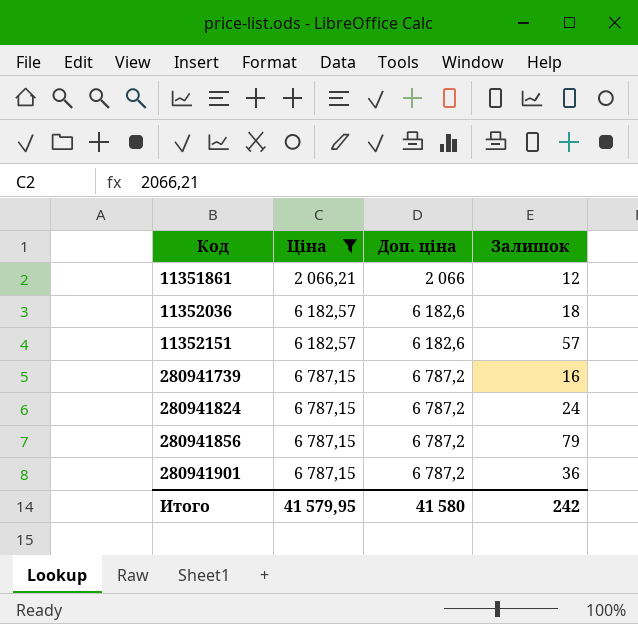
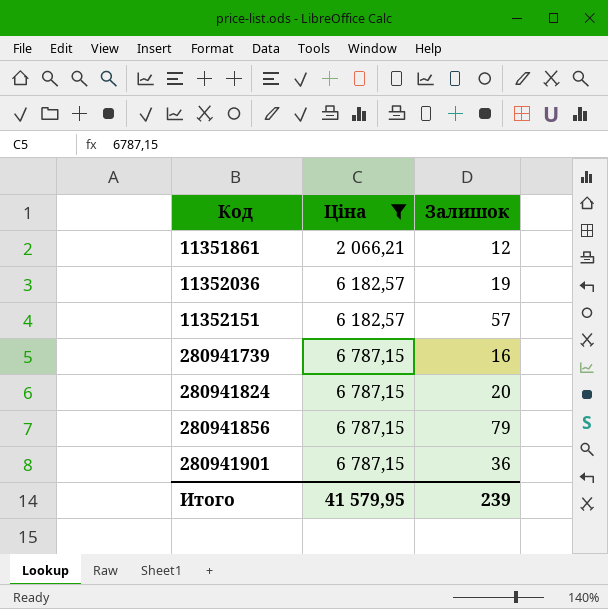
column Доп. ціна | position: 3 -> none
11352036 | Залишок: 18 -> 19
280941824 | Залишок: 24 -> 20
Итого | Залишок: 242 -> 239

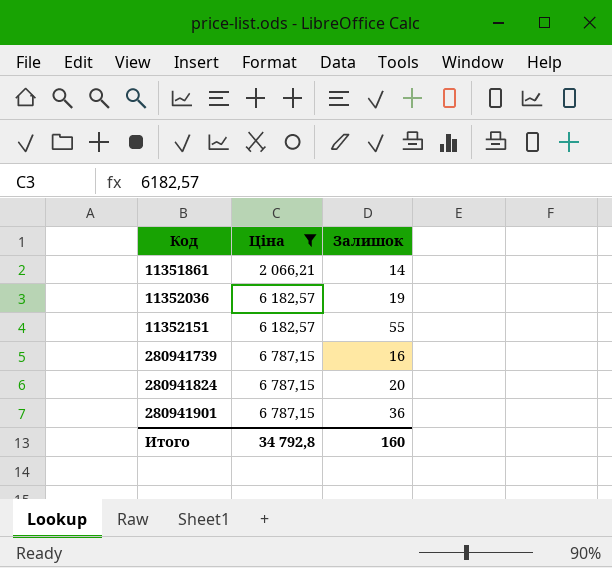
row 280941856: 6 787,15 | 79 -> none
11351861 | Залишок: 12 -> 14
11352151 | Залишок: 57 -> 55
Итого | Ціна: 41 579,95 -> 34 792,8
Итого | Залишок: 239 -> 160

